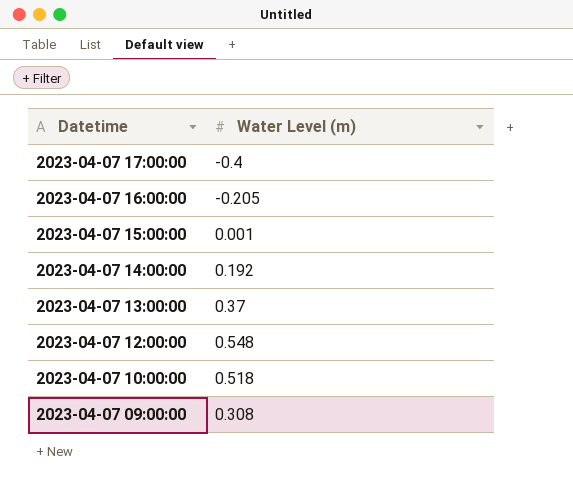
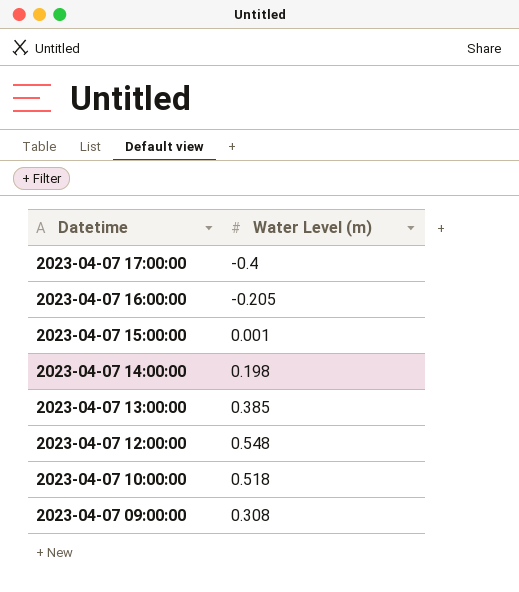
2023-04-07 14:00:00 | Water Level (m): 0.192 -> 0.198
2023-04-07 13:00:00 | Water Level (m): 0.37 -> 0.385

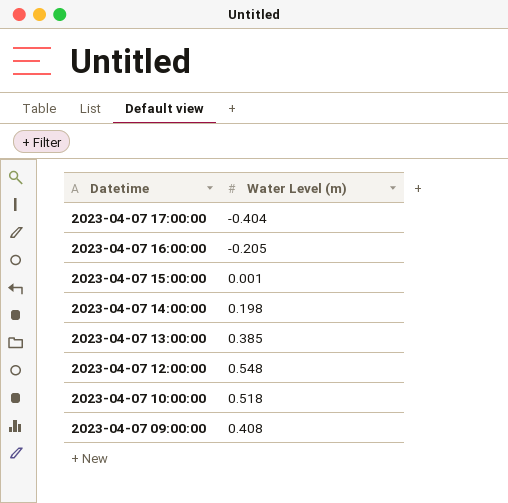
2023-04-07 17:00:00 | Water Level (m): -0.4 -> -0.404
2023-04-07 09:00:00 | Water Level (m): 0.308 -> 0.408

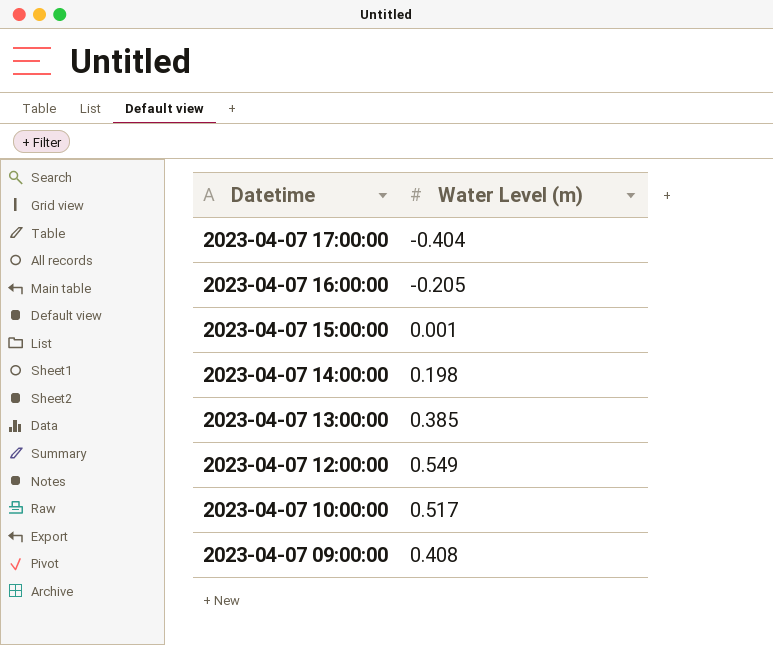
2023-04-07 12:00:00 | Water Level (m): 0.548 -> 0.549
2023-04-07 10:00:00 | Water Level (m): 0.518 -> 0.517

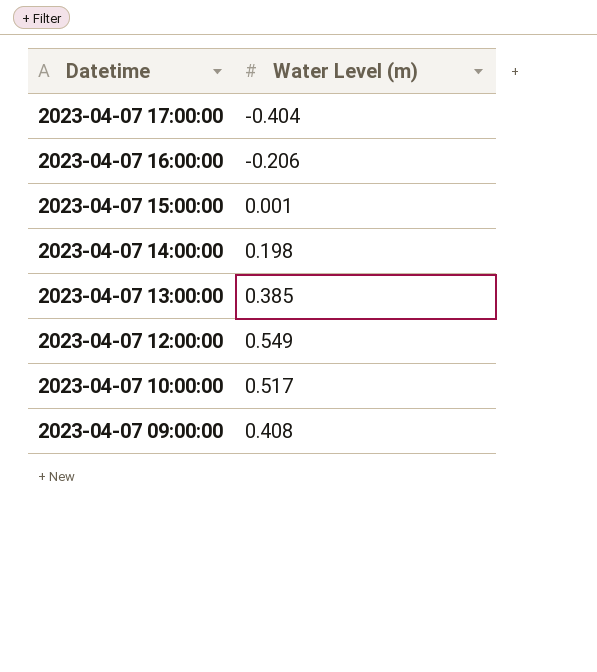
2023-04-07 16:00:00 | Water Level (m): -0.205 -> -0.206

